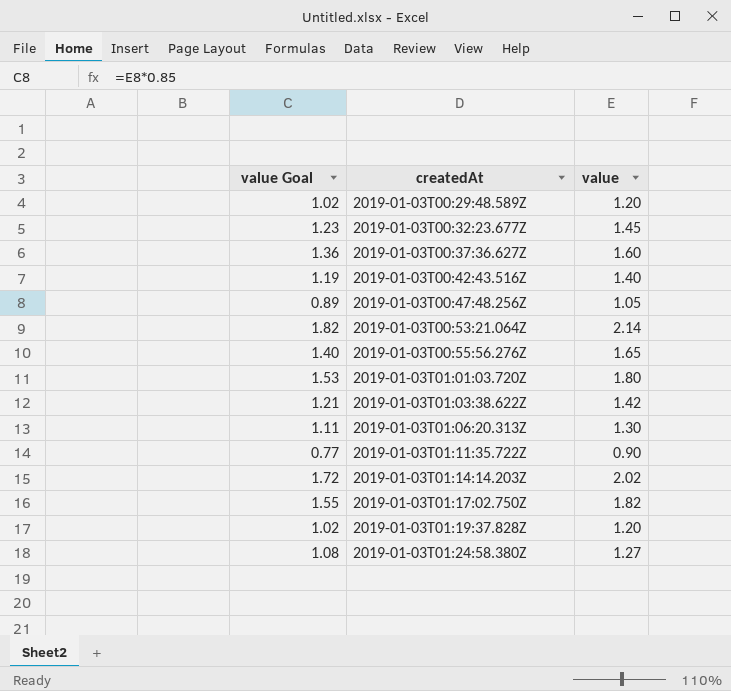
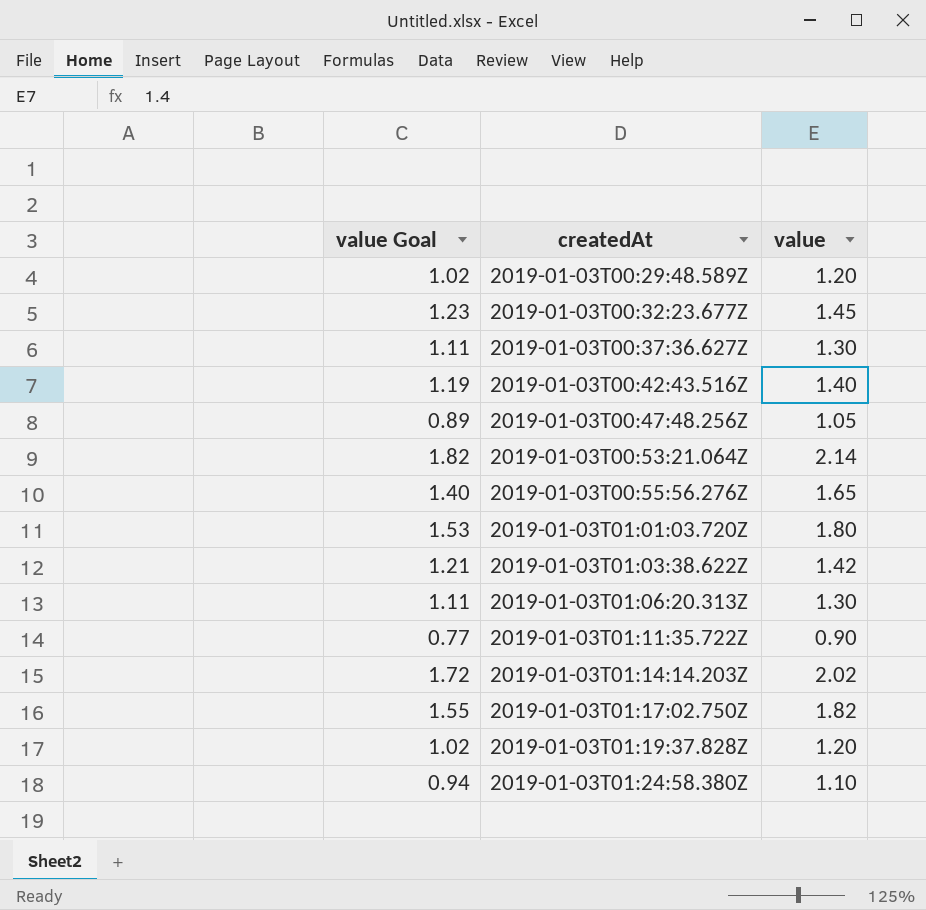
2019-01-03T00:37:36.627Z | value Goal: 1.36 -> 1.11
2019-01-03T00:37:36.627Z | value: 1.60 -> 1.30
2019-01-03T01:24:58.380Z | value Goal: 1.08 -> 0.94
2019-01-03T01:24:58.380Z | value: 1.27 -> 1.10

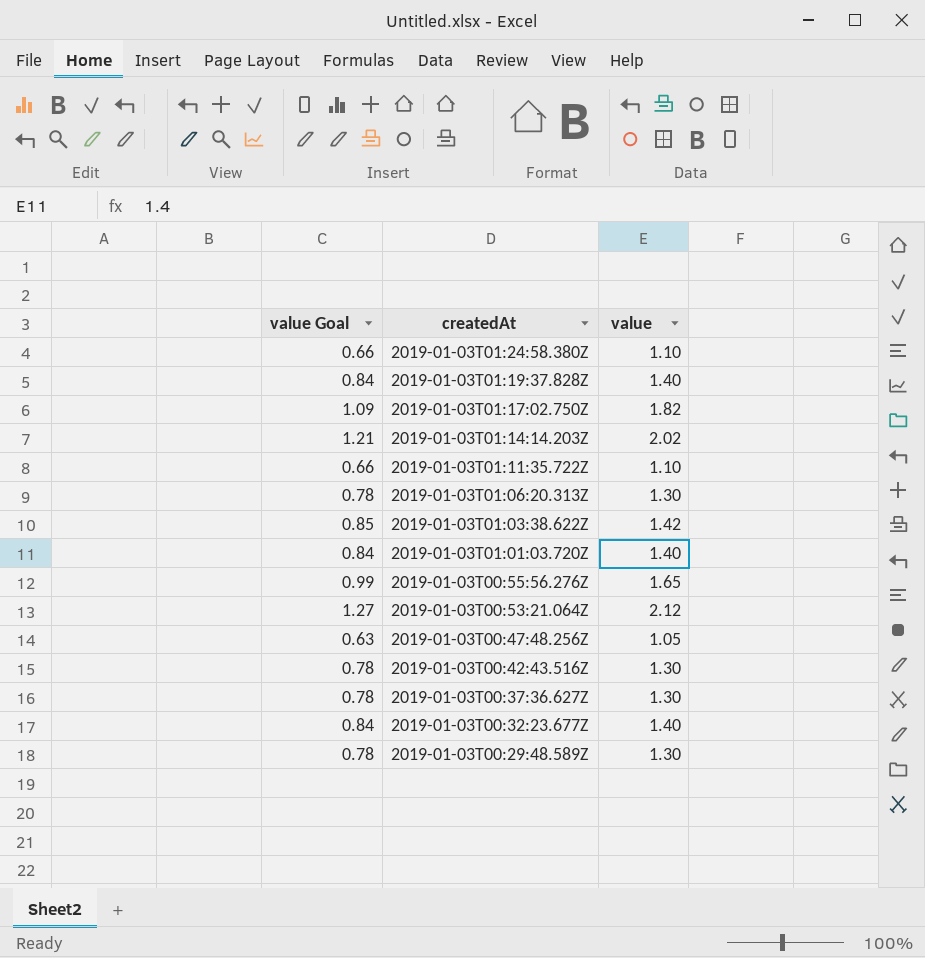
row order: createdAt ascending -> createdAt descending
column value Goal | formula: [value] * 0.85 -> [value] * 0.6
2019-01-03T01:19:37.828Z | value: 1.20 -> 1.40
2019-01-03T01:11:35.722Z | value: 0.90 -> 1.10
2019-01-03T01:01:03.720Z | value: 1.80 -> 1.40
2019-01-03T00:53:21.064Z | value: 2.14 -> 2.12
2019-01-03T00:42:43.516Z | value: 1.40 -> 1.30
2019-01-03T00:32:23.677Z | value: 1.45 -> 1.40
2019-01-03T00:29:48.589Z | value: 1.20 -> 1.30

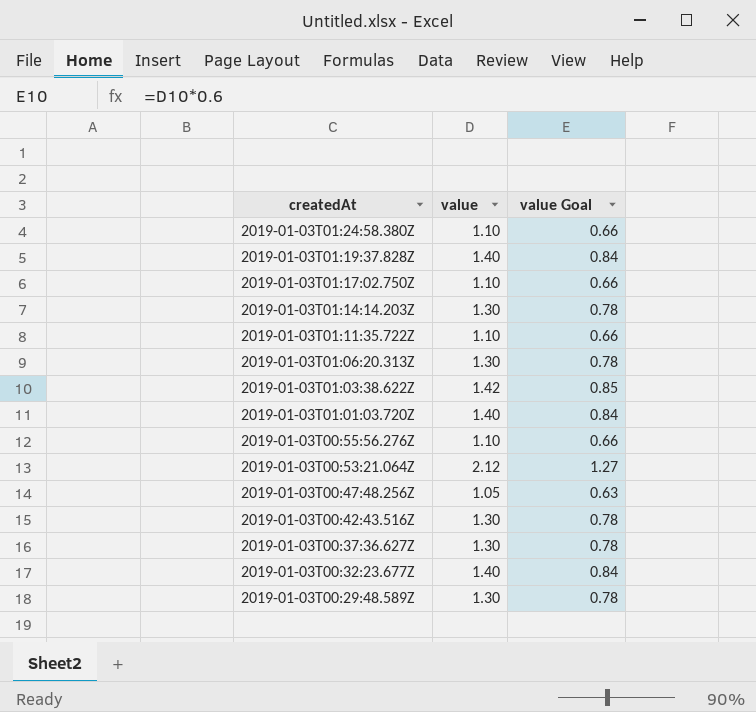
column value Goal | position: 1 -> 3
2019-01-03T01:17:02.750Z | value: 1.82 -> 1.10
2019-01-03T01:17:02.750Z | value Goal: 1.09 -> 0.66
2019-01-03T01:14:14.203Z | value: 2.02 -> 1.30
2019-01-03T01:14:14.203Z | value Goal: 1.21 -> 0.78
2019-01-03T00:55:56.276Z | value: 1.65 -> 1.10
2019-01-03T00:55:56.276Z | value Goal: 0.99 -> 0.66

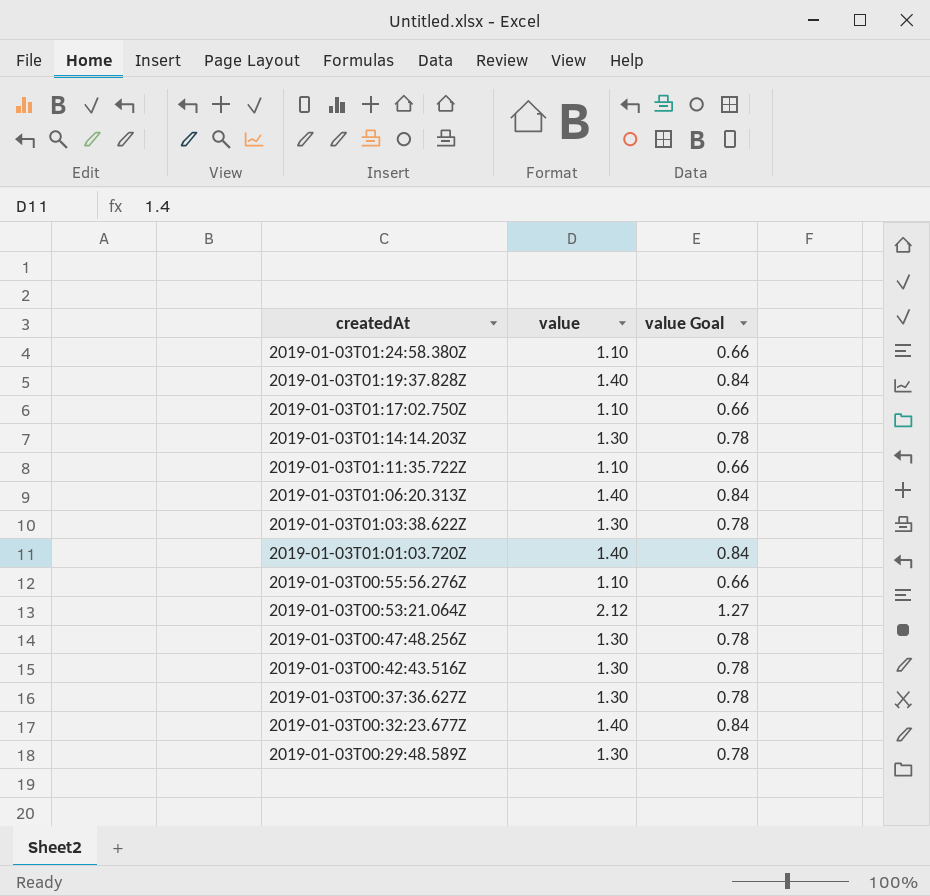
2019-01-03T01:06:20.313Z | value: 1.30 -> 1.40
2019-01-03T01:06:20.313Z | value Goal: 0.78 -> 0.84
2019-01-03T01:03:38.622Z | value: 1.42 -> 1.30
2019-01-03T01:03:38.622Z | value Goal: 0.85 -> 0.78
2019-01-03T00:47:48.256Z | value: 1.05 -> 1.30
2019-01-03T00:47:48.256Z | value Goal: 0.63 -> 0.78

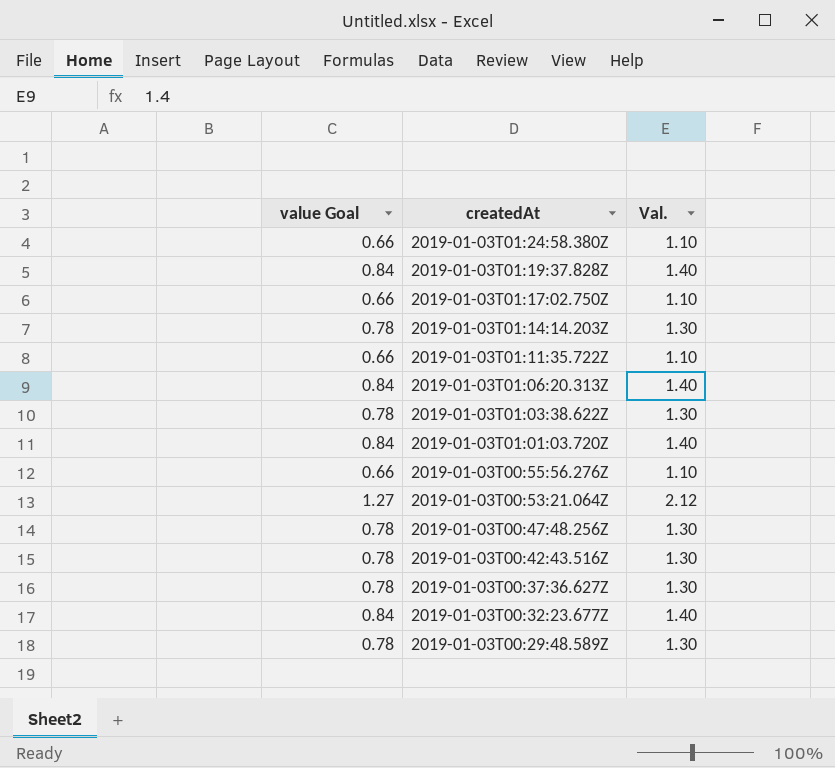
column value Goal | position: 3 -> 1
column name: value -> Val.

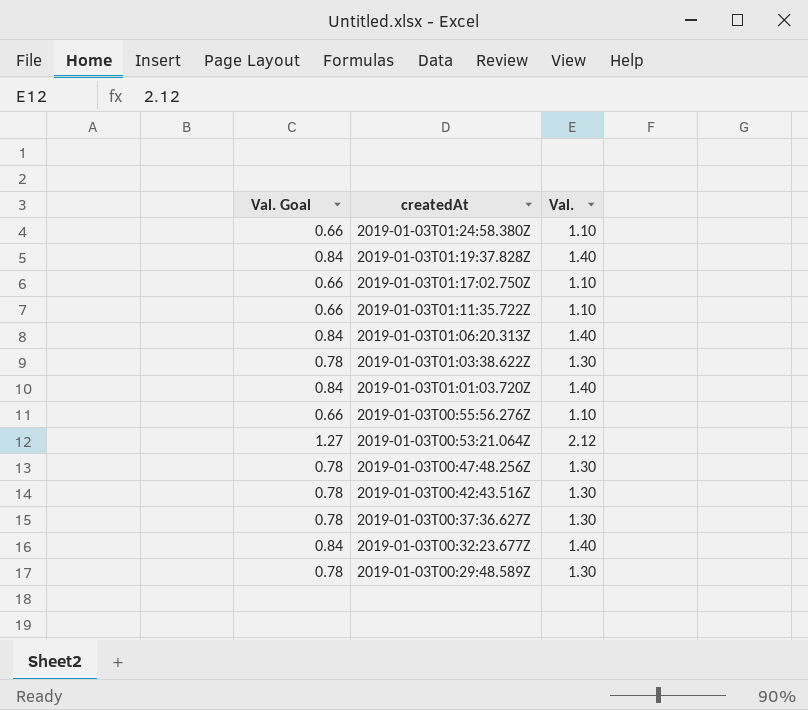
column name: value Goal -> Val. Goal
row 2019-01-03T01:14:14.203Z: 0.78 | 1.30 -> none

